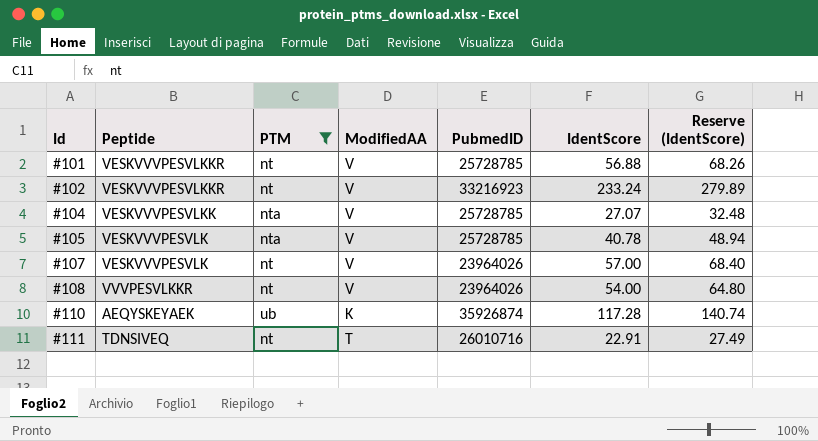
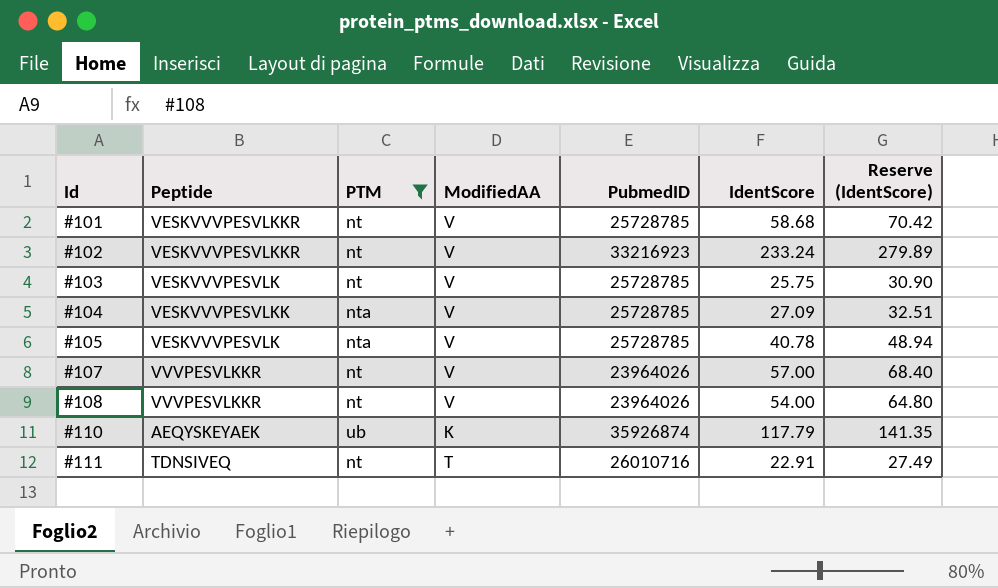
#101 | IdentScore: 56.88 -> 58.68
#101 | Reserve (IdentScore): 68.26 -> 70.42
row #103: none -> VESKVVVPESVLK | nt | V | 25728785 | 25.75 | 30.90
#104 | IdentScore: 27.07 -> 27.09
#104 | Reserve (IdentScore): 32.48 -> 32.51
#107 | Peptide: VESKVVVPESVLK -> VVVPESVLKKR
#110 | IdentScore: 117.28 -> 117.79
#110 | Reserve (IdentScore): 140.74 -> 141.35

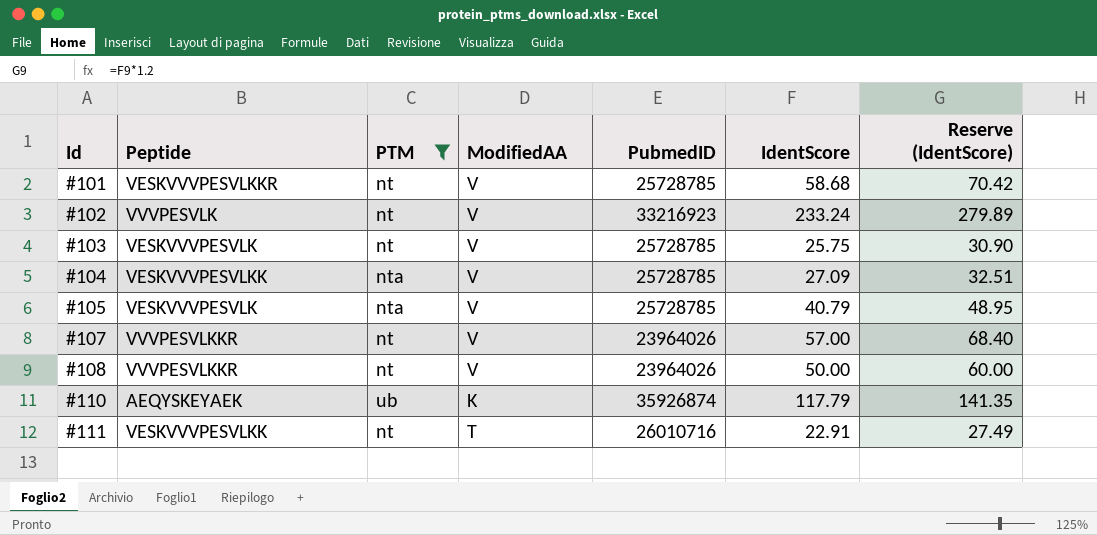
#102 | Peptide: VESKVVVPESVLKKR -> VVVPESVLK
#105 | IdentScore: 40.78 -> 40.79
#105 | Reserve (IdentScore): 48.94 -> 48.95
#108 | IdentScore: 54.00 -> 50.00
#108 | Reserve (IdentScore): 64.80 -> 60.00
#111 | Peptide: TDNSIVEQ -> VESKVVVPESVLKK

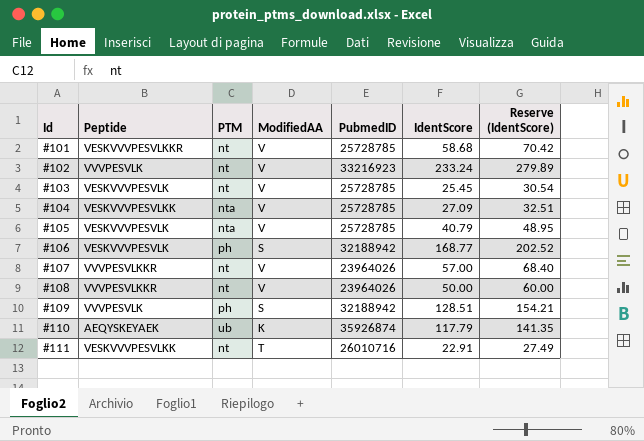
filter: PTM != ph -> none
#103 | IdentScore: 25.75 -> 25.45
#103 | Reserve (IdentScore): 30.90 -> 30.54

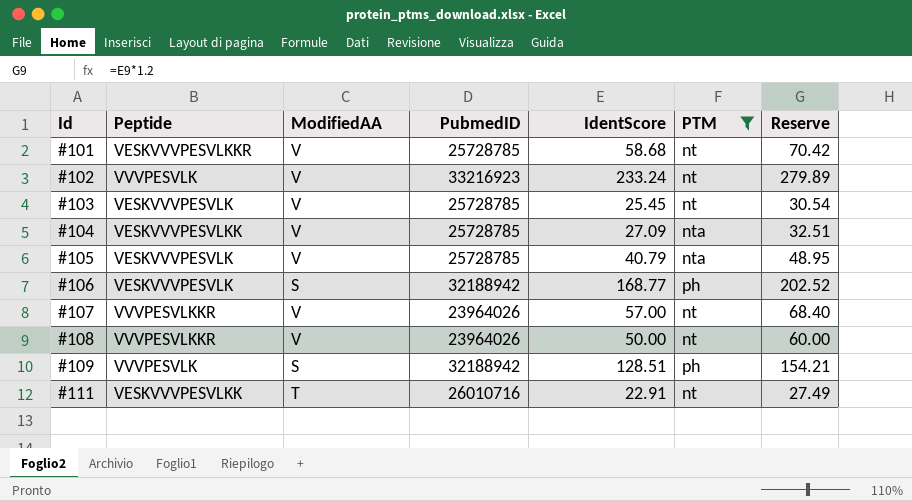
filter: none -> PTM != ub
column PTM | position: 3 -> 6
column name: Reserve (IdentScore) -> Reserve

